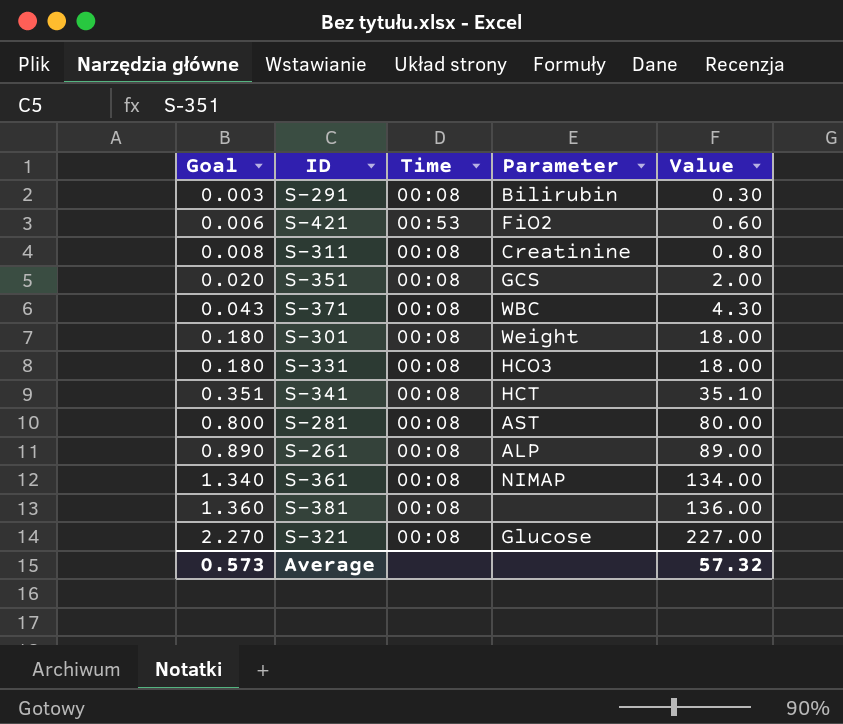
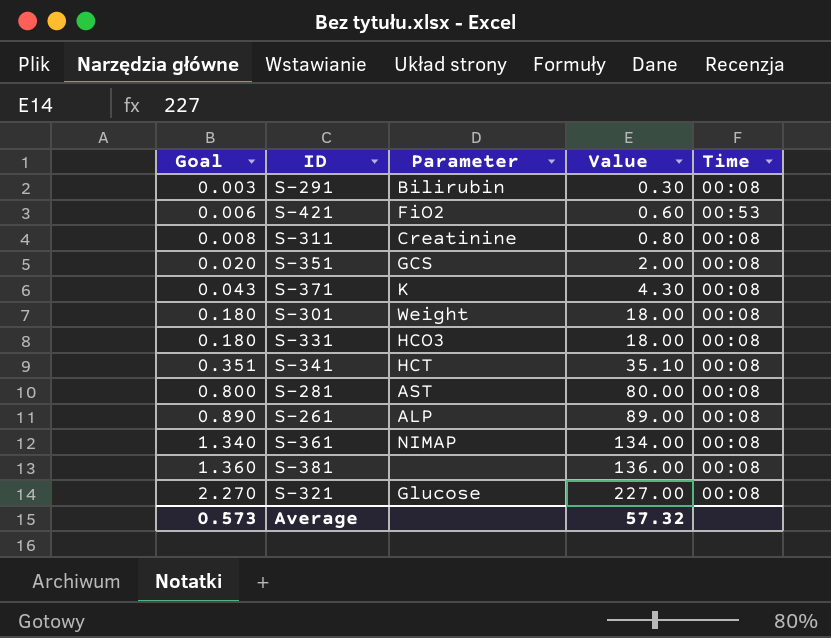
column Time | position: 3 -> 5
S-371 | Parameter: WBC -> K

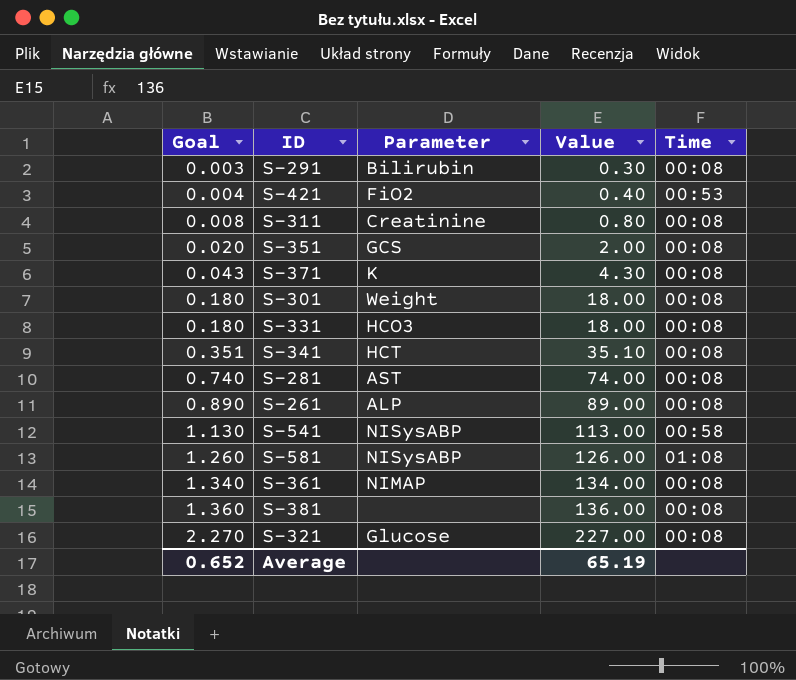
S-421 | Goal: 0.006 -> 0.004
S-421 | Value: 0.60 -> 0.40
S-281 | Goal: 0.800 -> 0.740
S-281 | Value: 80.00 -> 74.00
row S-541: none -> 1.130 | NISysABP | 113.00 | 00:58
row S-581: none -> 1.260 | NISysABP | 126.00 | 01:08
Average | Goal: 0.573 -> 0.652
Average | Value: 57.32 -> 65.19

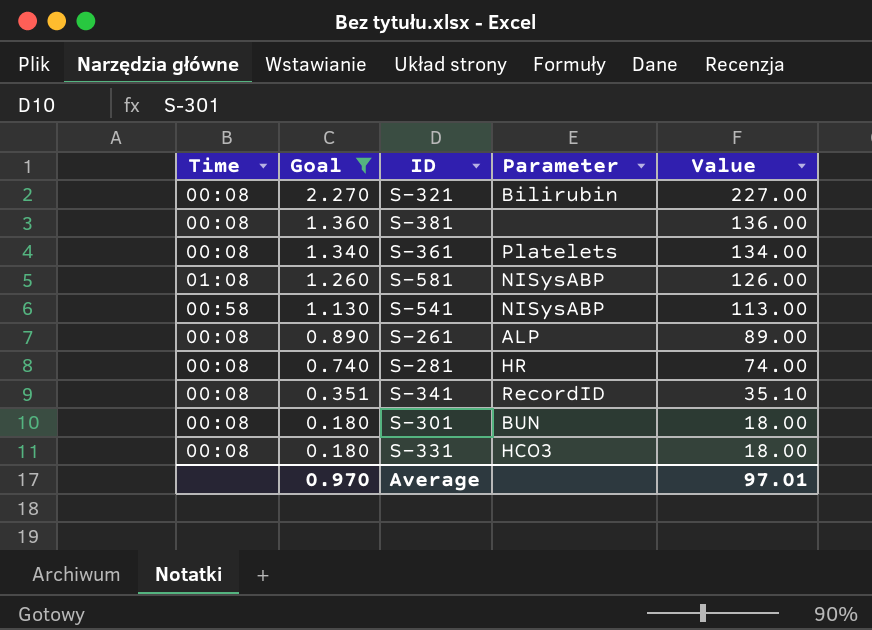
filter: none -> Goal >= 0.180
row order: Goal ascending -> Goal descending
column Time | position: 5 -> 1
S-321 | Parameter: Glucose -> Bilirubin
S-361 | Parameter: NIMAP -> Platelets
S-281 | Parameter: AST -> HR
S-341 | Parameter: HCT -> RecordID
S-301 | Parameter: Weight -> BUN
Average | Goal: 0.652 -> 0.970
Average | Value: 65.19 -> 97.01

